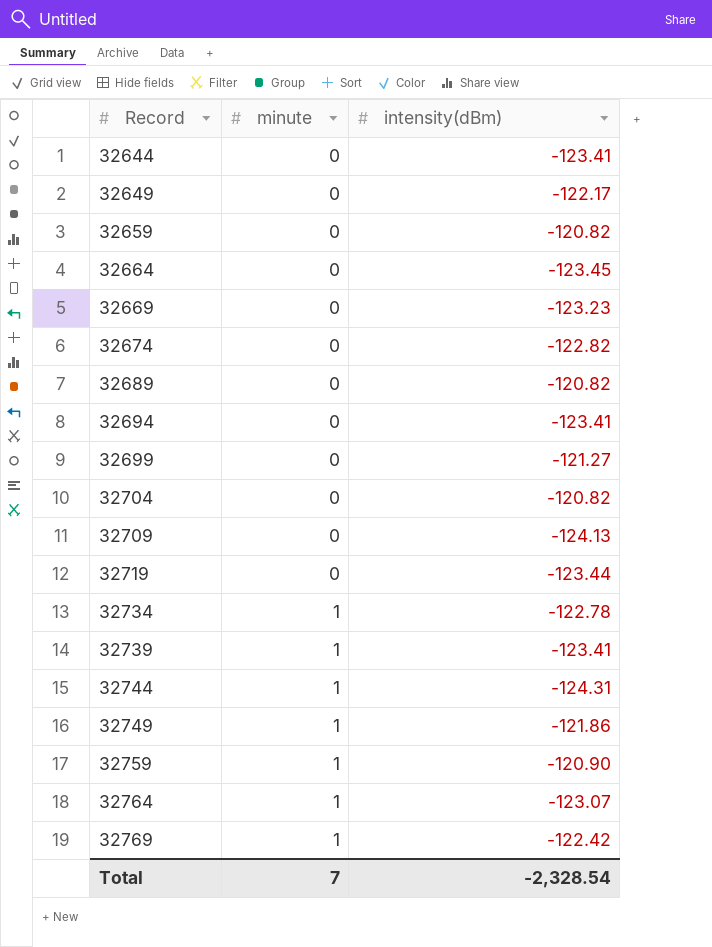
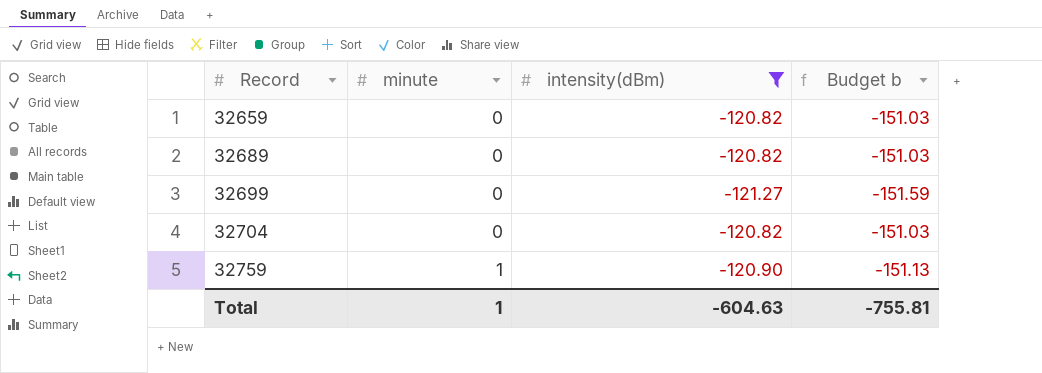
filter: none -> intensity(dBm) >= -121.27
column Budget b | formula: none -> [intensity(dBm)] * 1.25
Total | minute: 7 -> 1
Total | intensity(dBm): -2,328.54 -> -604.63

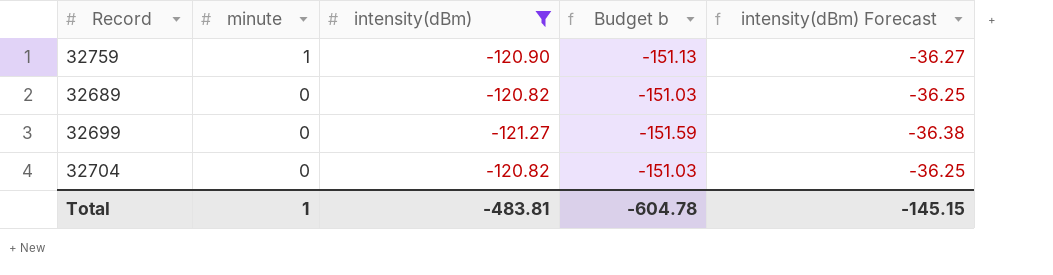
row order: Record ascending -> minute descending
column intensity(dBm) Forecast | formula: none -> [intensity(dBm)] * 0.3
row 32659: 0 | -120.82 | -151.03 -> none
Total | intensity(dBm): -604.63 -> -483.81
Total | Budget b: -755.81 -> -604.78

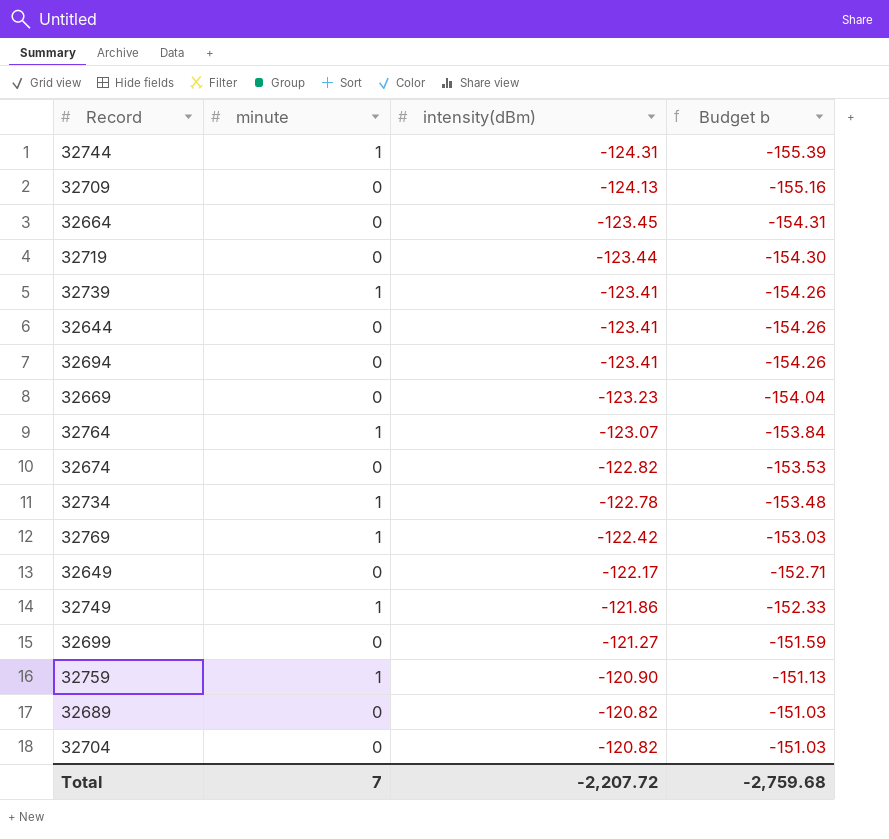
filter: intensity(dBm) >= -121.27 -> none
row order: minute descending -> intensity(dBm) ascending
column intensity(dBm) Forecast | formula: [intensity(dBm)] * 0.3 -> none
Total | minute: 1 -> 7
Total | intensity(dBm): -483.81 -> -2,207.72
Total | Budget b: -604.78 -> -2,759.68

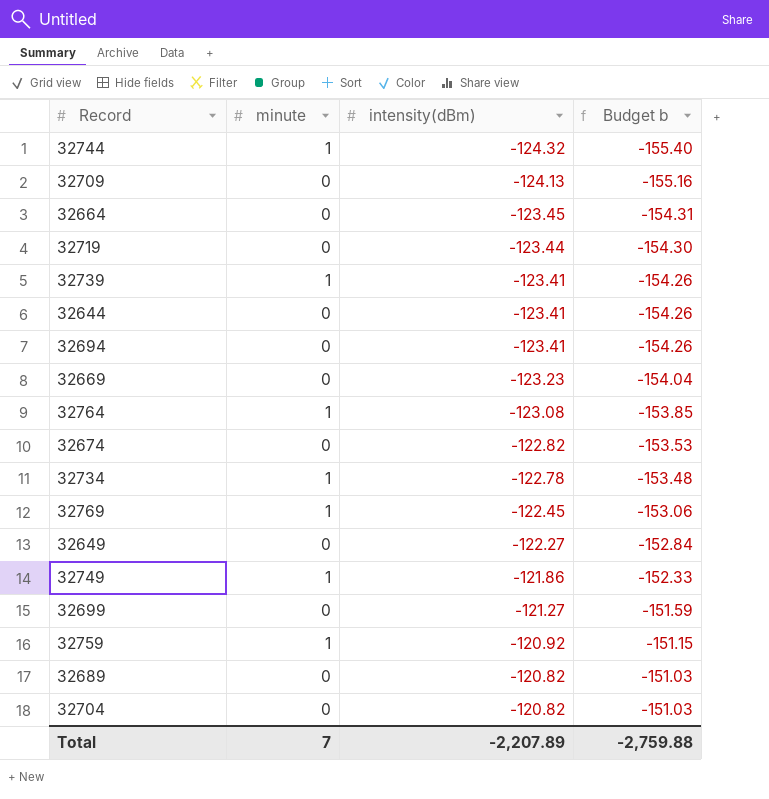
32744 | intensity(dBm): -124.31 -> -124.32
32744 | Budget b: -155.39 -> -155.40
32764 | intensity(dBm): -123.07 -> -123.08
32764 | Budget b: -153.84 -> -153.85
32769 | intensity(dBm): -122.42 -> -122.45
32769 | Budget b: -153.03 -> -153.06
32649 | intensity(dBm): -122.17 -> -122.27
32649 | Budget b: -152.71 -> -152.84
32759 | intensity(dBm): -120.90 -> -120.92
32759 | Budget b: -151.13 -> -151.15
Total | intensity(dBm): -2,207.72 -> -2,207.89
Total | Budget b: -2,759.68 -> -2,759.88

